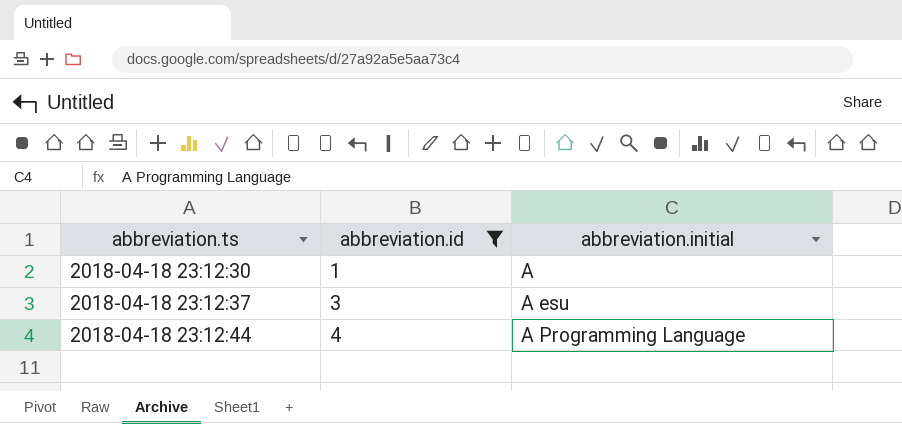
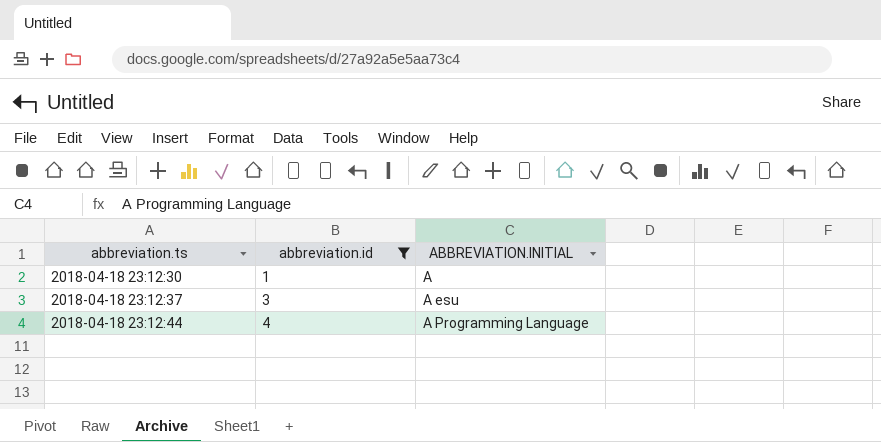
column name: abbreviation.initial -> ABBREVIATION.INITIAL

